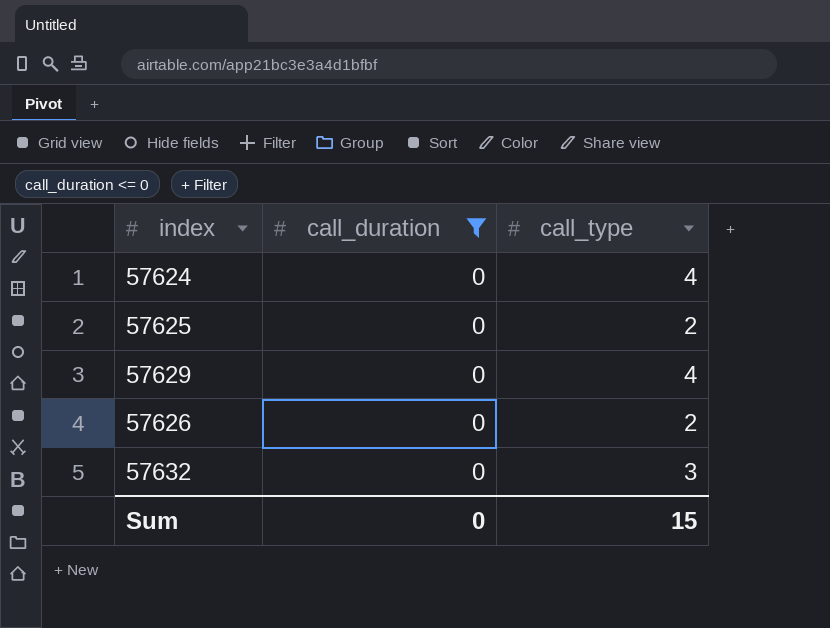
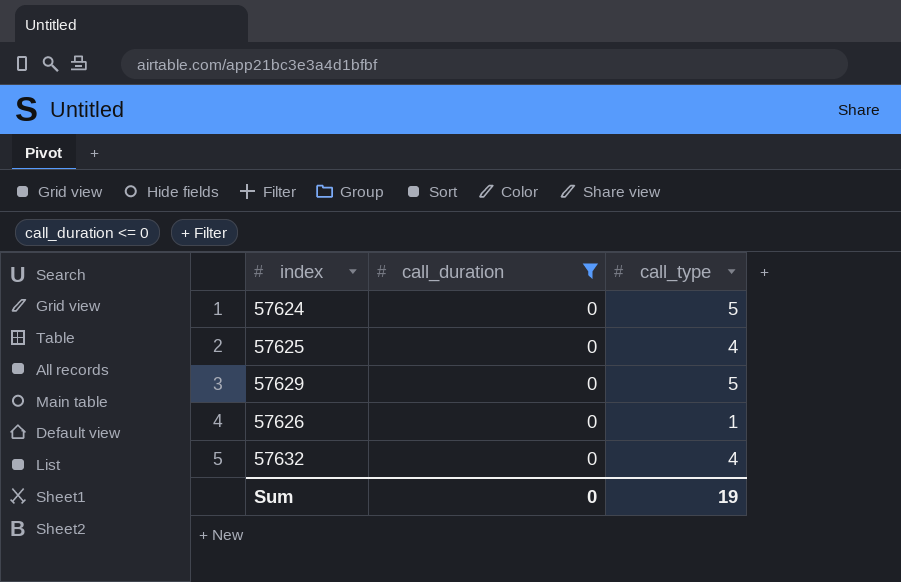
57624 | call_type: 4 -> 5
57625 | call_type: 2 -> 4
57629 | call_type: 4 -> 5
57626 | call_type: 2 -> 1
57632 | call_type: 3 -> 4
Sum | call_type: 15 -> 19

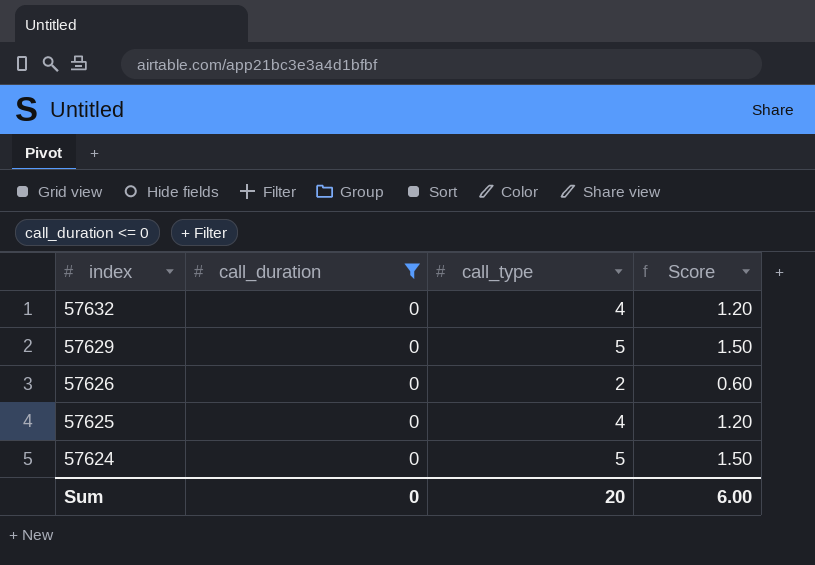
row order: none -> index descending
column Score | formula: none -> [call_type] * 0.3
57626 | call_type: 1 -> 2
Sum | call_type: 19 -> 20

